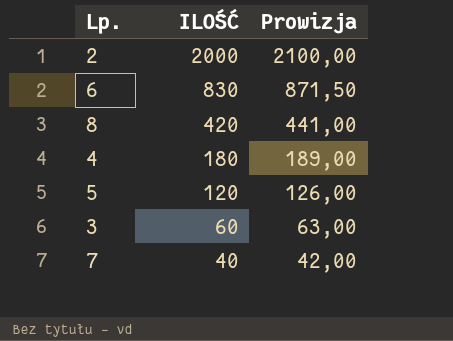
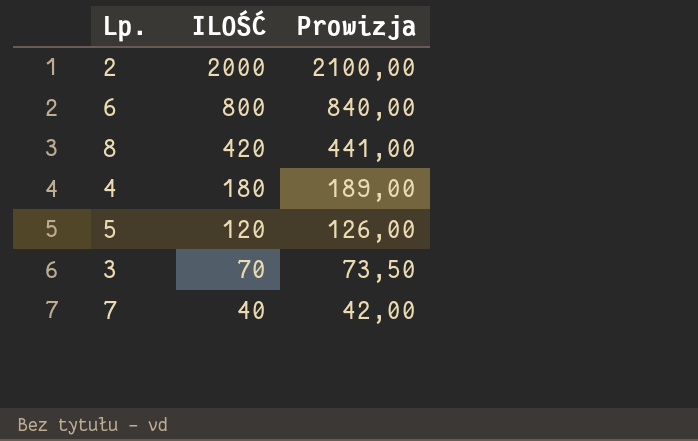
6 | ILOŚĆ: 830 -> 800
6 | Prowizja: 871,50 -> 840,00
3 | ILOŚĆ: 60 -> 70
3 | Prowizja: 63,00 -> 73,50

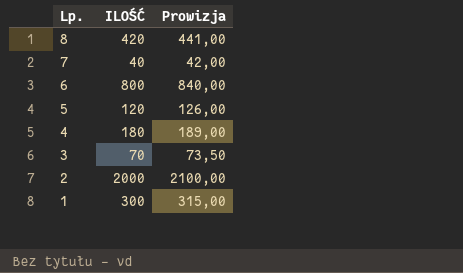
row order: ILOŚĆ descending -> Lp. descending
row 1: none -> 300 | 315,00

